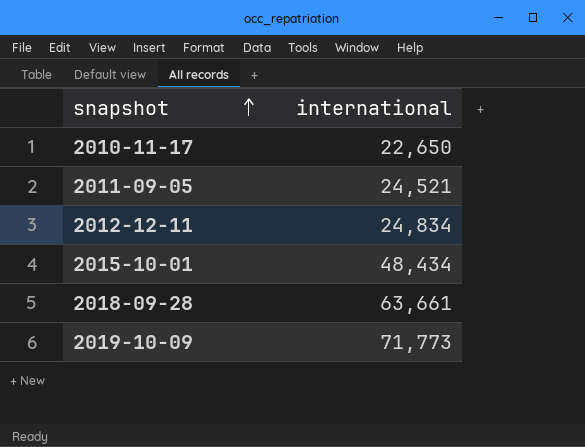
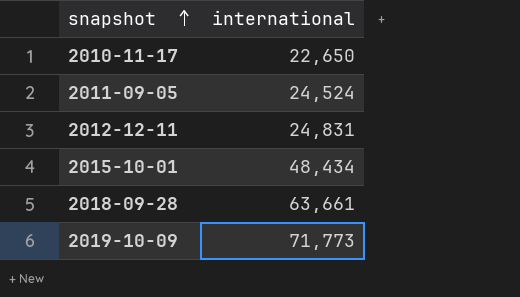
2011-09-05 | international: 24,521 -> 24,524
2012-12-11 | international: 24,834 -> 24,831

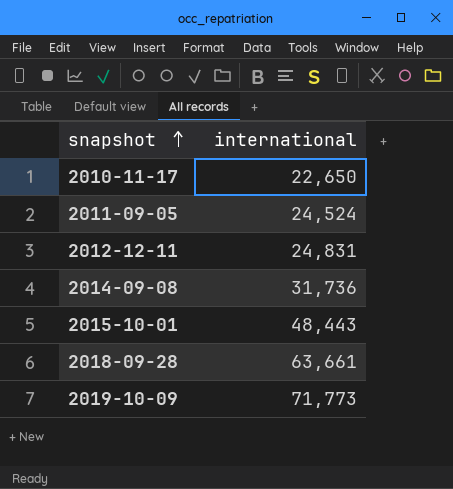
row 2014-09-08: none -> 31,736
2015-10-01 | international: 48,434 -> 48,443

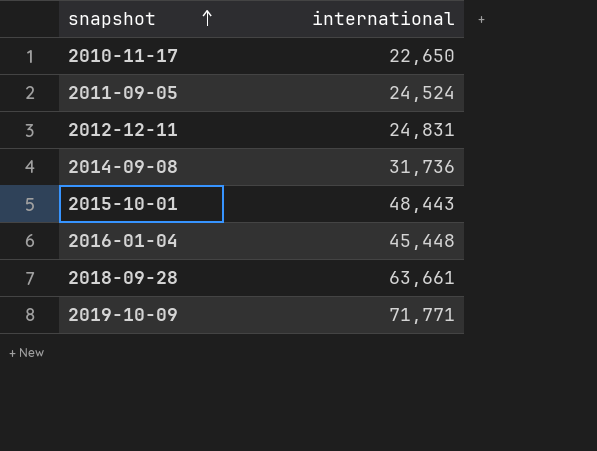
row 2016-01-04: none -> 45,448
2019-10-09 | international: 71,773 -> 71,771

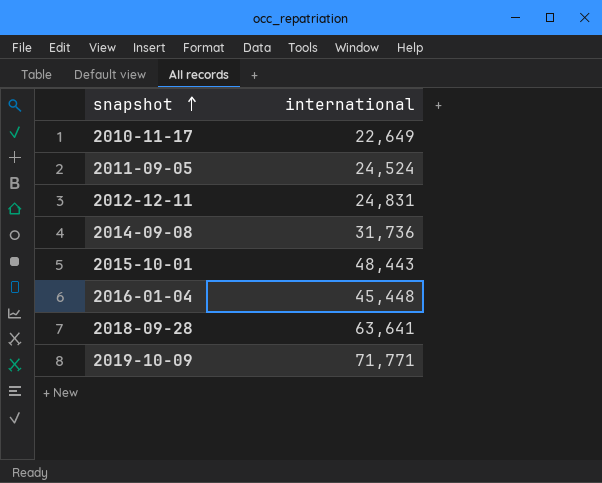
2010-11-17 | international: 22,650 -> 22,649
2018-09-28 | international: 63,661 -> 63,641

